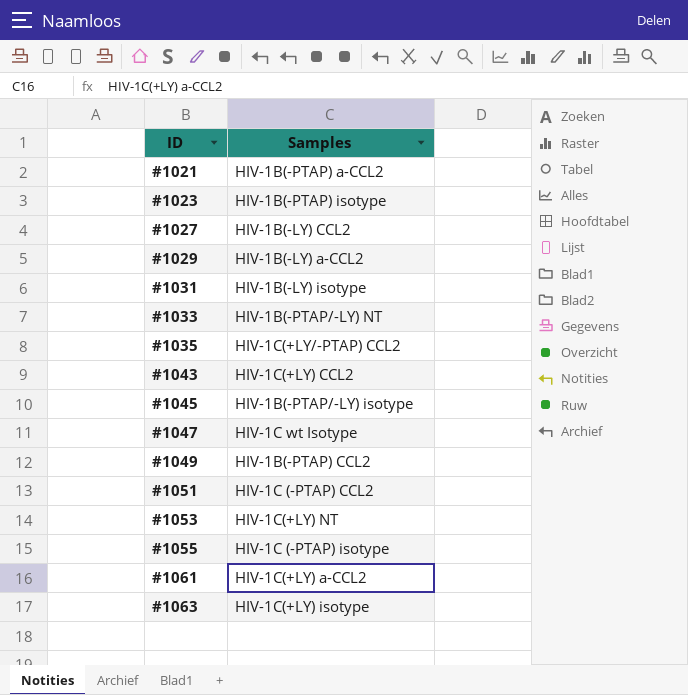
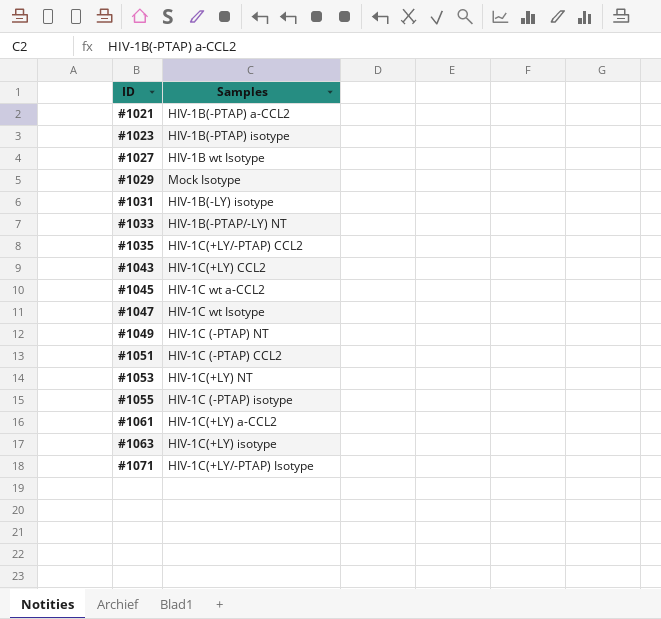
#1027 | Samples: HIV-1B(-LY) CCL2 -> HIV-1B wt Isotype
#1029 | Samples: HIV-1B(-LY) a-CCL2 -> Mock Isotype
#1045 | Samples: HIV-1B(-PTAP/-LY) isotype -> HIV-1C wt a-CCL2
#1049 | Samples: HIV-1B(-PTAP) CCL2 -> HIV-1C (-PTAP) NT
row #1071: none -> HIV-1C(+LY/-PTAP) Isotype

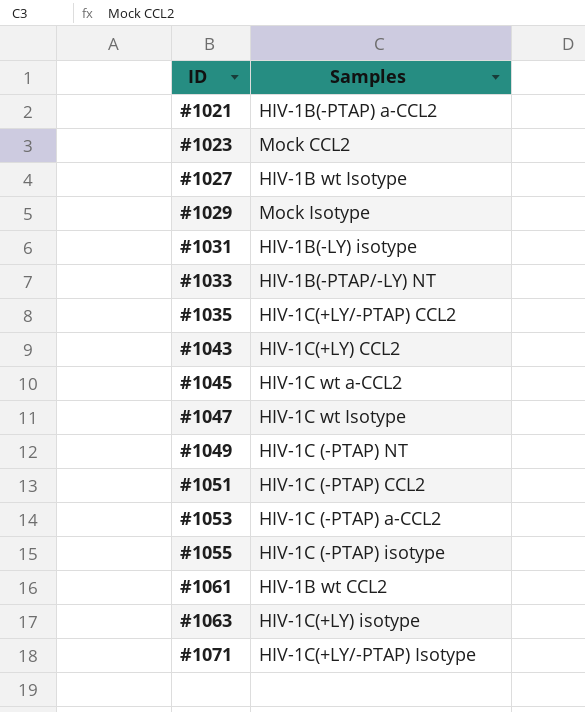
#1023 | Samples: HIV-1B(-PTAP) isotype -> Mock CCL2
#1053 | Samples: HIV-1C(+LY) NT -> HIV-1C (-PTAP) a-CCL2
#1061 | Samples: HIV-1C(+LY) a-CCL2 -> HIV-1B wt CCL2

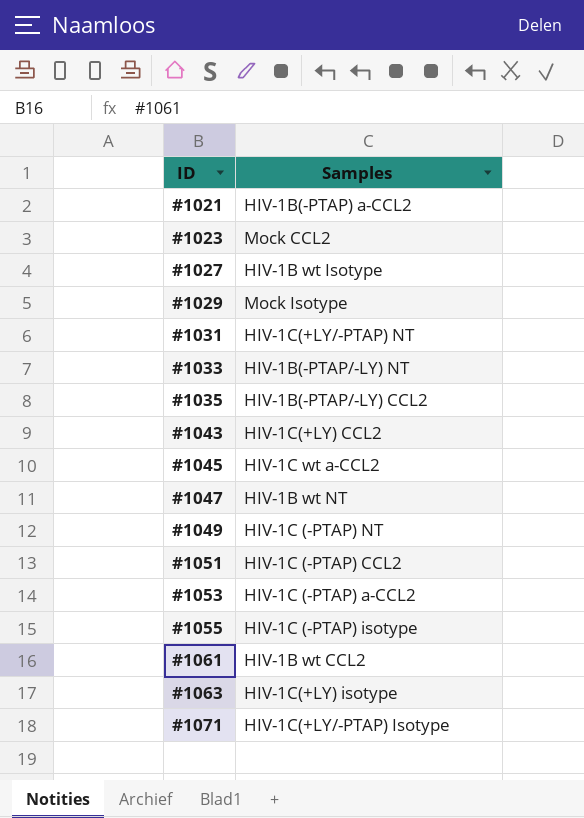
#1031 | Samples: HIV-1B(-LY) isotype -> HIV-1C(+LY/-PTAP) NT
#1035 | Samples: HIV-1C(+LY/-PTAP) CCL2 -> HIV-1B(-PTAP/-LY) CCL2
#1047 | Samples: HIV-1C wt Isotype -> HIV-1B wt NT

